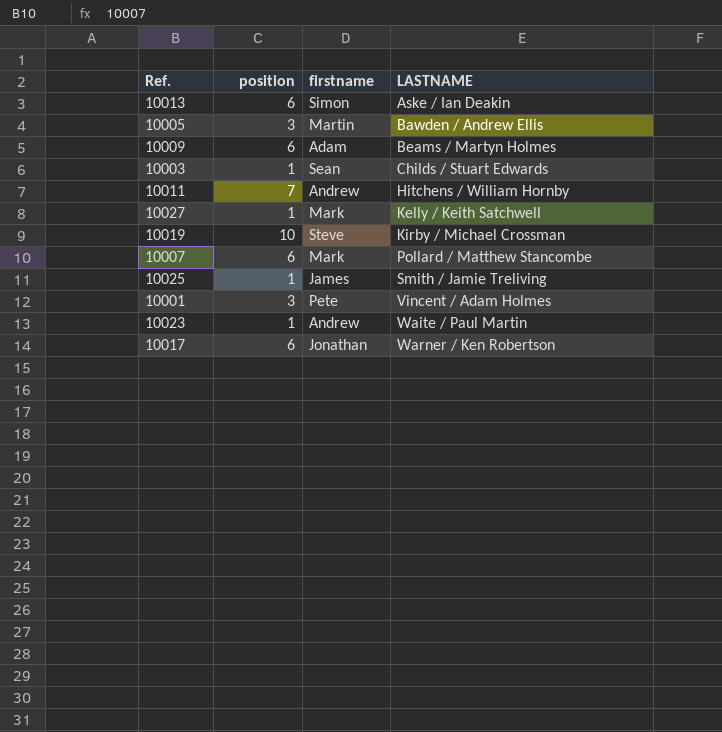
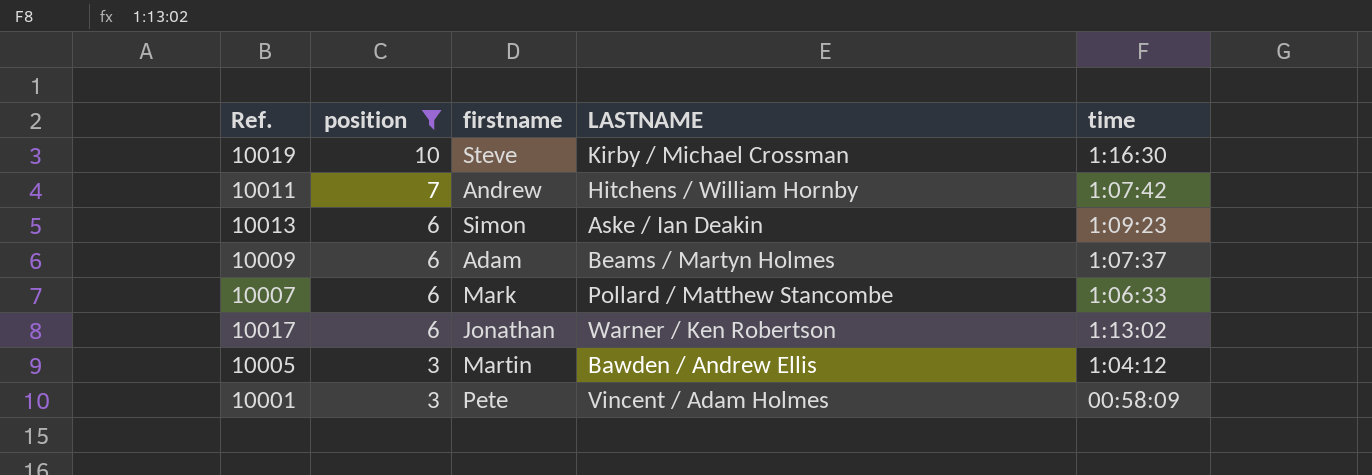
filter: none -> position != 1
row order: LASTNAME ascending -> position descending
column time | position: none -> 5

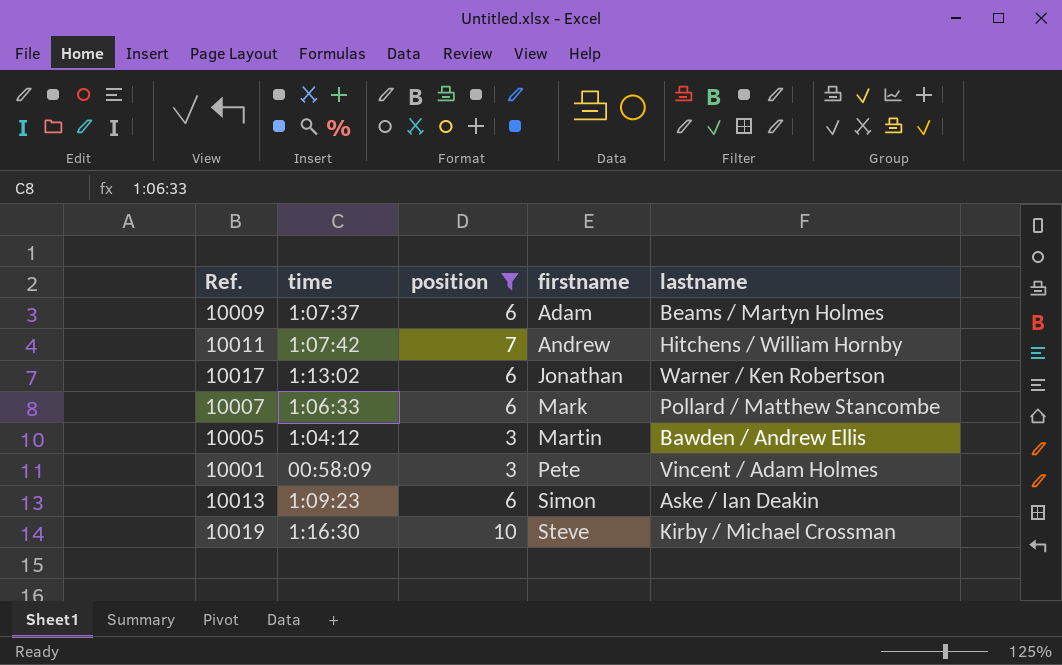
row order: position descending -> firstname ascending
column time | position: 5 -> 2
column name: LASTNAME -> lastname

